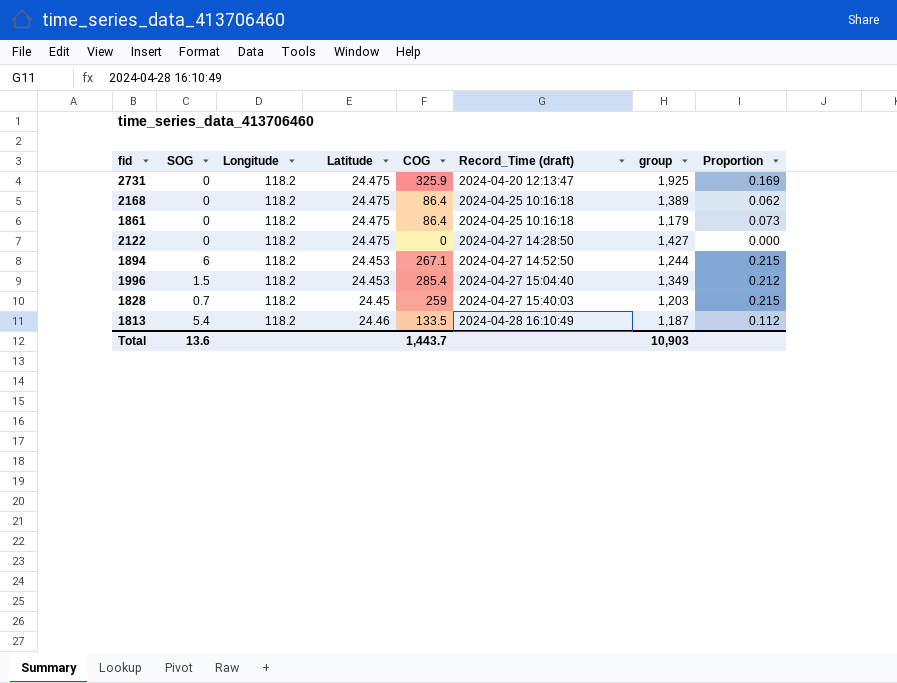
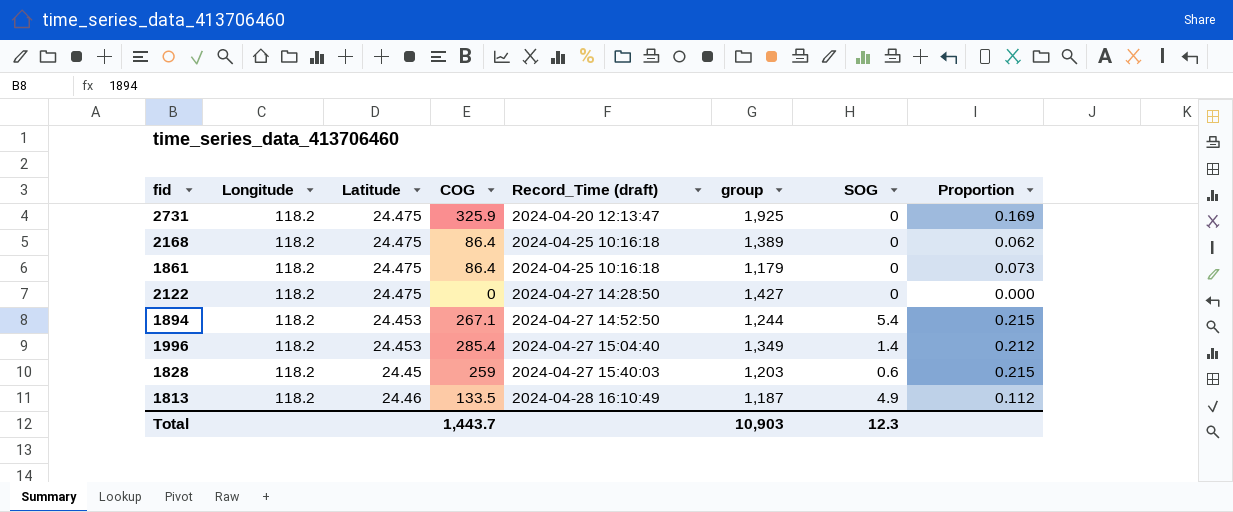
column SOG | position: 2 -> 7
1894 | SOG: 6 -> 5.4
1996 | SOG: 1.5 -> 1.4
1828 | SOG: 0.7 -> 0.6
1813 | SOG: 5.4 -> 4.9
Total | SOG: 13.6 -> 12.3

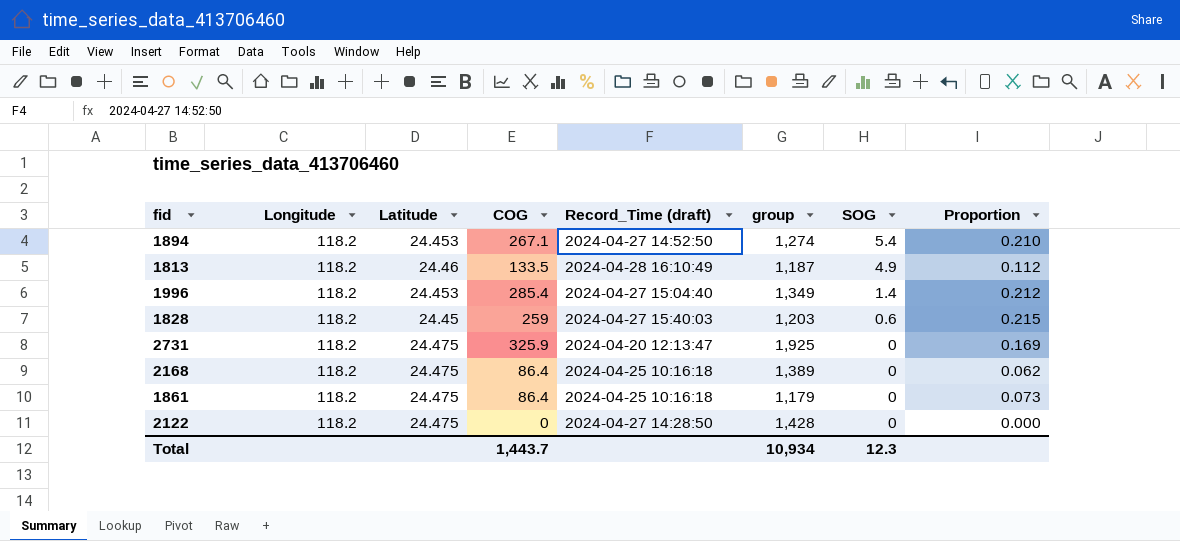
row order: Record_Time (draft) ascending -> SOG descending
1894 | group: 1,244 -> 1,274
1894 | Proportion: 0.215 -> 0.210
2122 | group: 1,427 -> 1,428
Total | group: 10,903 -> 10,934

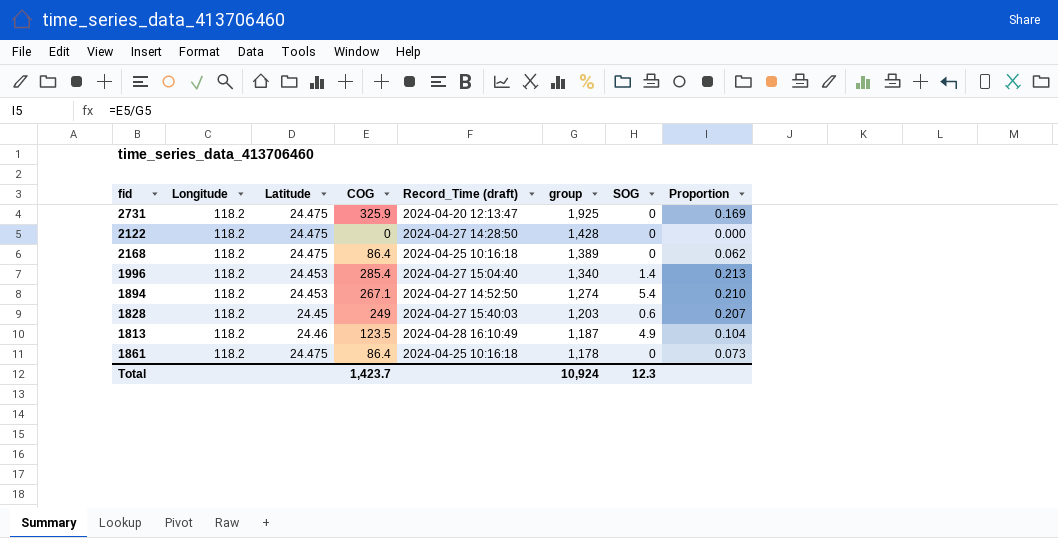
row order: SOG descending -> group descending
1996 | group: 1,349 -> 1,340
1996 | Proportion: 0.212 -> 0.213
1828 | COG: 259 -> 249
1828 | Proportion: 0.215 -> 0.207
1813 | COG: 133.5 -> 123.5
1813 | Proportion: 0.112 -> 0.104
1861 | group: 1,179 -> 1,178
Total | COG: 1,443.7 -> 1,423.7
Total | group: 10,934 -> 10,924

